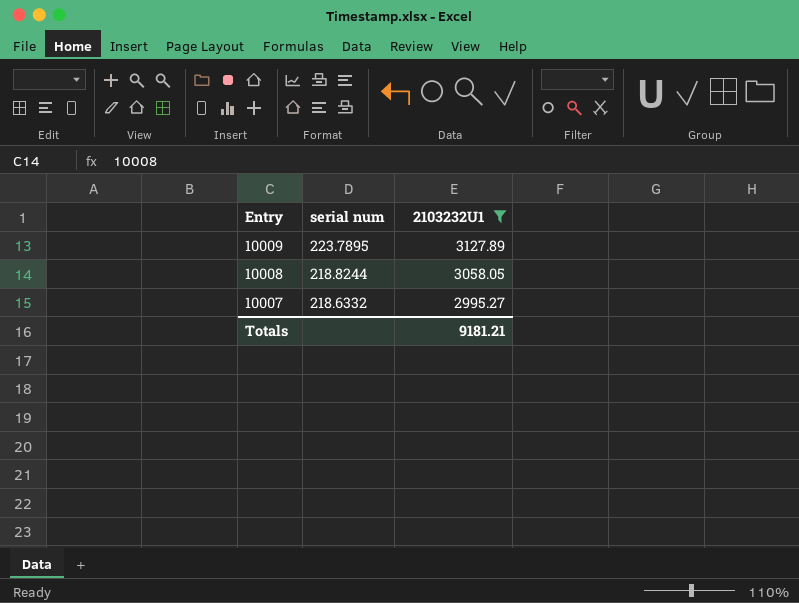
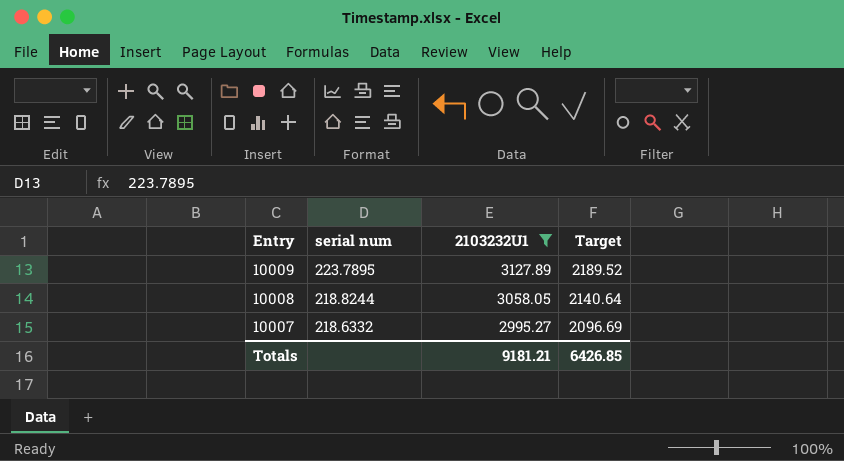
column Target | formula: none -> [2103232U1] * 0.7

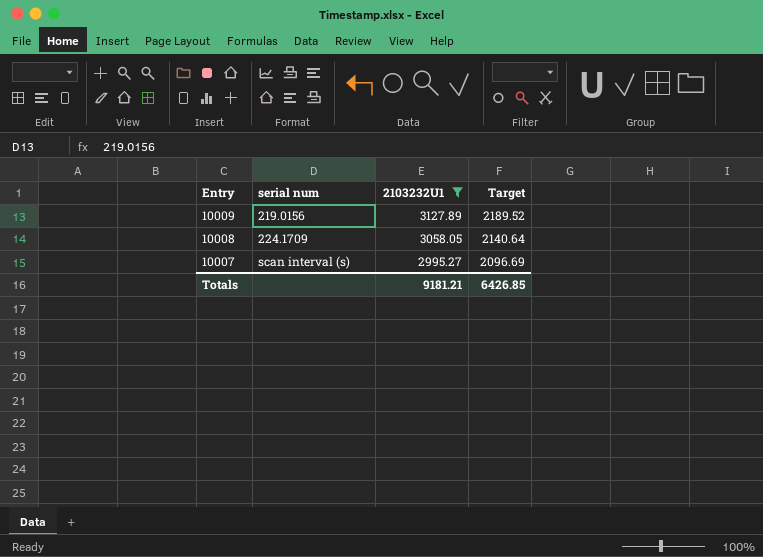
10009 | serial num: 223.7895 -> 219.0156
10008 | serial num: 218.8244 -> 224.1709
10007 | serial num: 218.6332 -> scan interval (s)

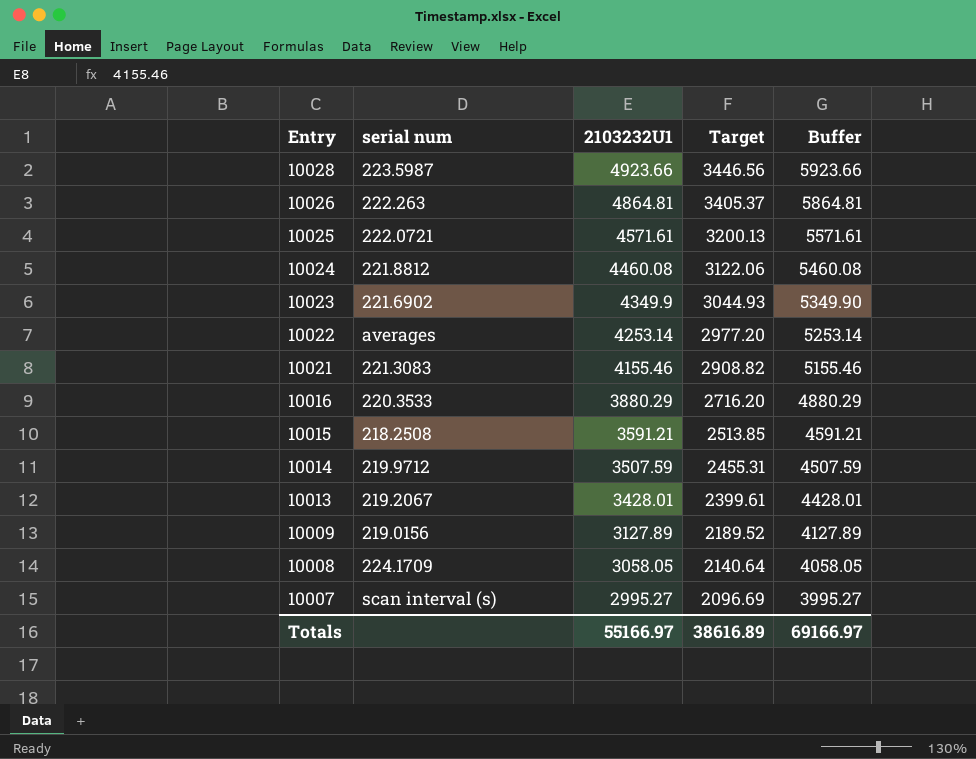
filter: 2103232U1 <= 3127.89 -> none
column Buffer | formula: none -> [2103232U1] + 1000
Totals | 2103232U1: 9181.21 -> 55166.97
Totals | Target: 6426.85 -> 38616.89

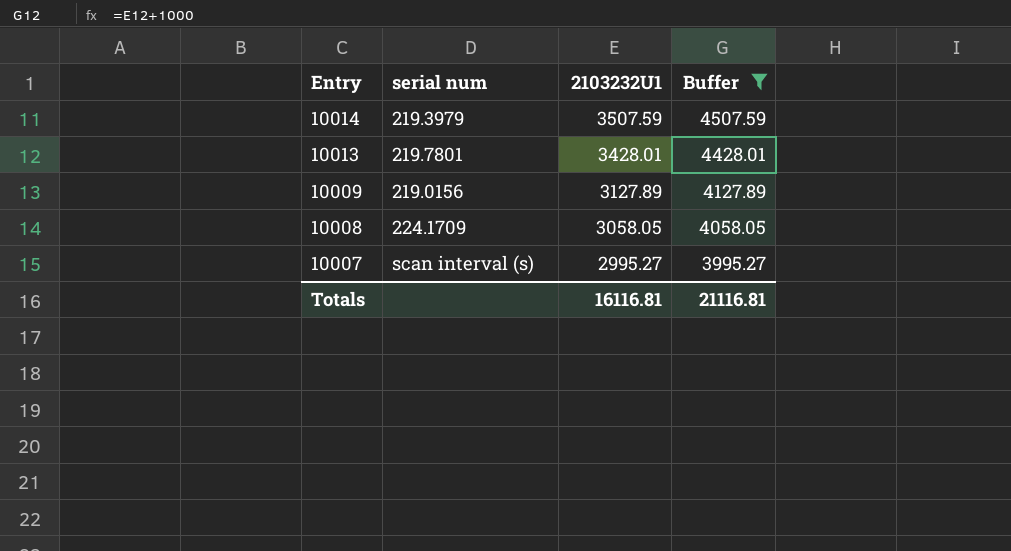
filter: none -> Buffer <= 4507.59
column Target | formula: [2103232U1] * 0.7 -> none
10014 | serial num: 219.9712 -> 219.3979
10013 | serial num: 219.2067 -> 219.7801
Totals | 2103232U1: 55166.97 -> 16116.81
Totals | Buffer: 69166.97 -> 21116.81

